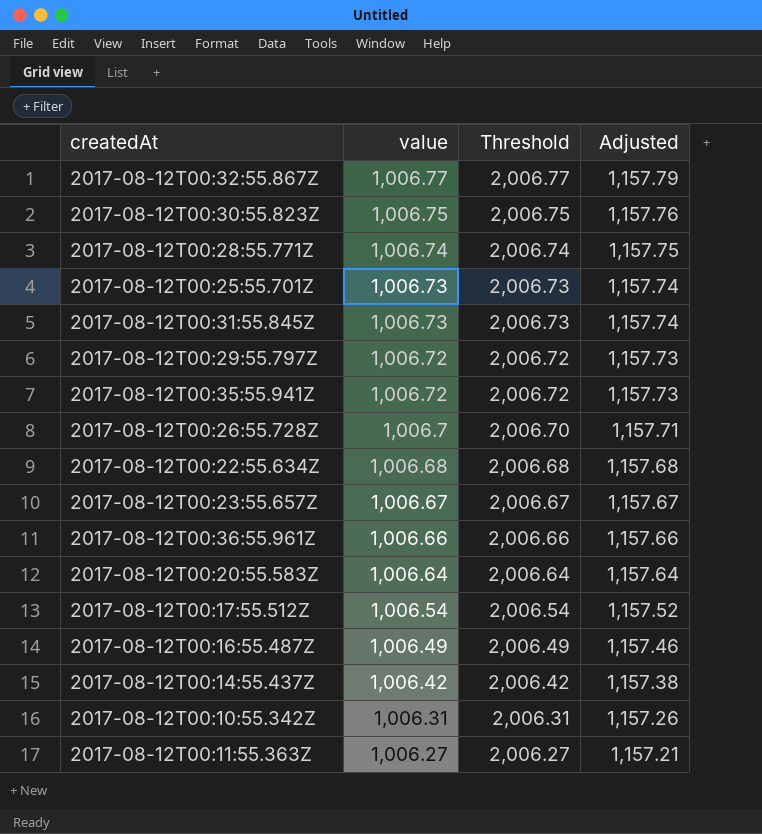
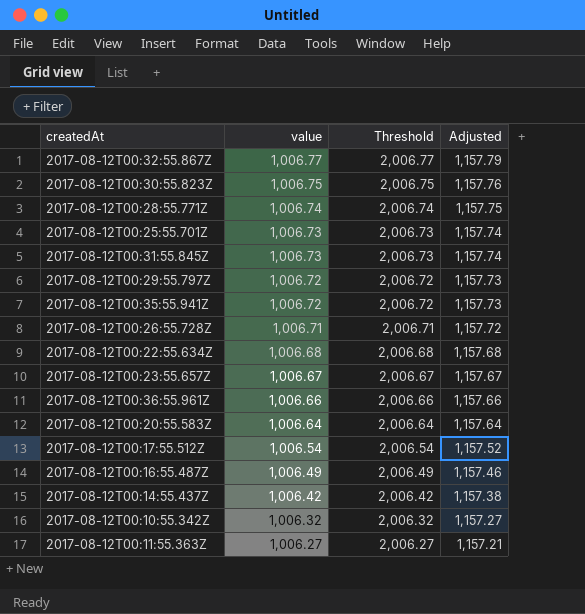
2017-08-12T00:26:55.728Z | value: 1,006.7 -> 1,006.71
2017-08-12T00:26:55.728Z | Threshold: 2,006.70 -> 2,006.71
2017-08-12T00:26:55.728Z | Adjusted: 1,157.71 -> 1,157.72
2017-08-12T00:10:55.342Z | value: 1,006.31 -> 1,006.32
2017-08-12T00:10:55.342Z | Threshold: 2,006.31 -> 2,006.32
2017-08-12T00:10:55.342Z | Adjusted: 1,157.26 -> 1,157.27

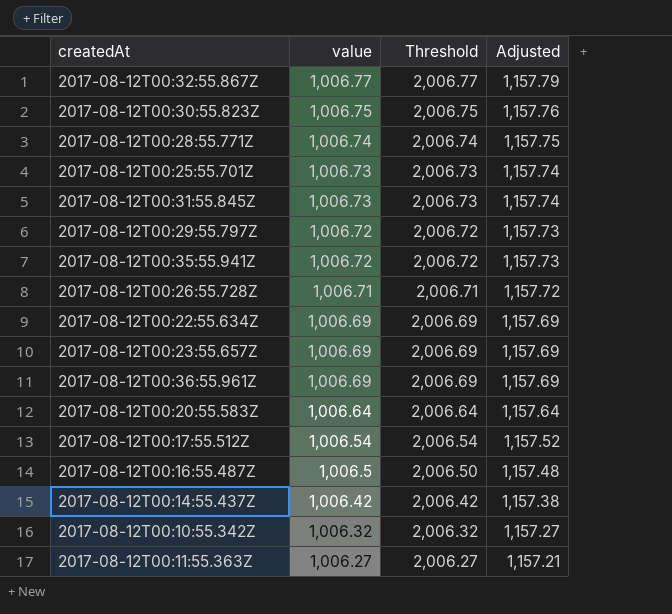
2017-08-12T00:22:55.634Z | value: 1,006.68 -> 1,006.69
2017-08-12T00:22:55.634Z | Threshold: 2,006.68 -> 2,006.69
2017-08-12T00:22:55.634Z | Adjusted: 1,157.68 -> 1,157.69
2017-08-12T00:23:55.657Z | value: 1,006.67 -> 1,006.69
2017-08-12T00:23:55.657Z | Threshold: 2,006.67 -> 2,006.69
2017-08-12T00:23:55.657Z | Adjusted: 1,157.67 -> 1,157.69
2017-08-12T00:36:55.961Z | value: 1,006.66 -> 1,006.69
2017-08-12T00:36:55.961Z | Threshold: 2,006.66 -> 2,006.69
2017-08-12T00:36:55.961Z | Adjusted: 1,157.66 -> 1,157.69
2017-08-12T00:16:55.487Z | value: 1,006.49 -> 1,006.5
2017-08-12T00:16:55.487Z | Threshold: 2,006.49 -> 2,006.50
2017-08-12T00:16:55.487Z | Adjusted: 1,157.46 -> 1,157.48

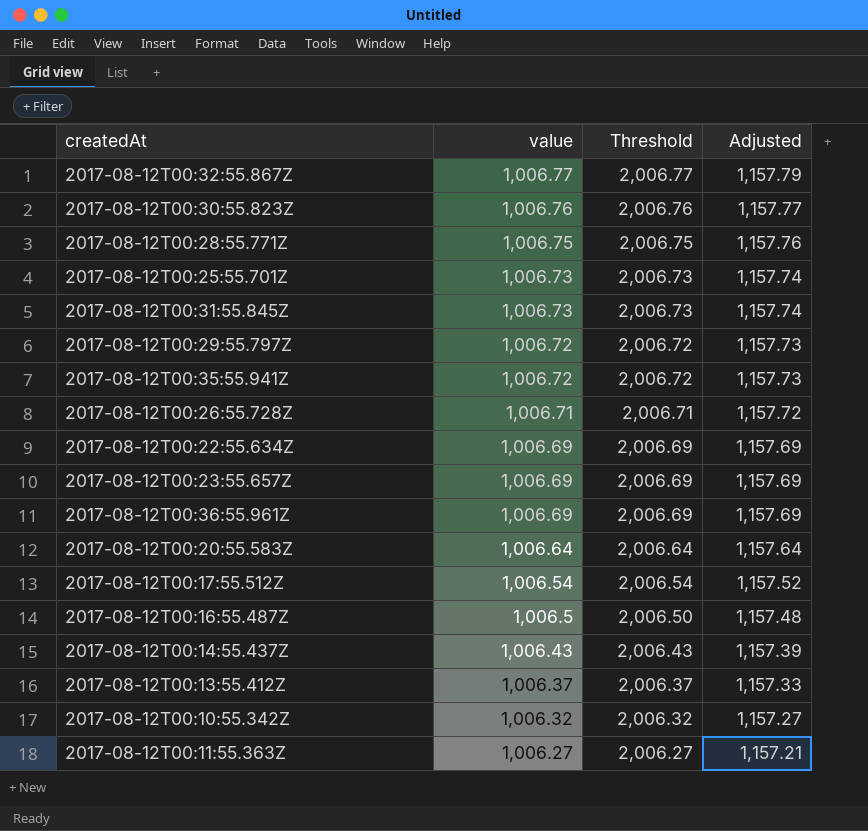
2017-08-12T00:30:55.823Z | value: 1,006.75 -> 1,006.76
2017-08-12T00:30:55.823Z | Threshold: 2,006.75 -> 2,006.76
2017-08-12T00:30:55.823Z | Adjusted: 1,157.76 -> 1,157.77
2017-08-12T00:28:55.771Z | value: 1,006.74 -> 1,006.75
2017-08-12T00:28:55.771Z | Threshold: 2,006.74 -> 2,006.75
2017-08-12T00:28:55.771Z | Adjusted: 1,157.75 -> 1,157.76
2017-08-12T00:14:55.437Z | value: 1,006.42 -> 1,006.43
2017-08-12T00:14:55.437Z | Threshold: 2,006.42 -> 2,006.43
2017-08-12T00:14:55.437Z | Adjusted: 1,157.38 -> 1,157.39
row 2017-08-12T00:13:55.412Z: none -> 1,006.37 | 2,006.37 | 1,157.33

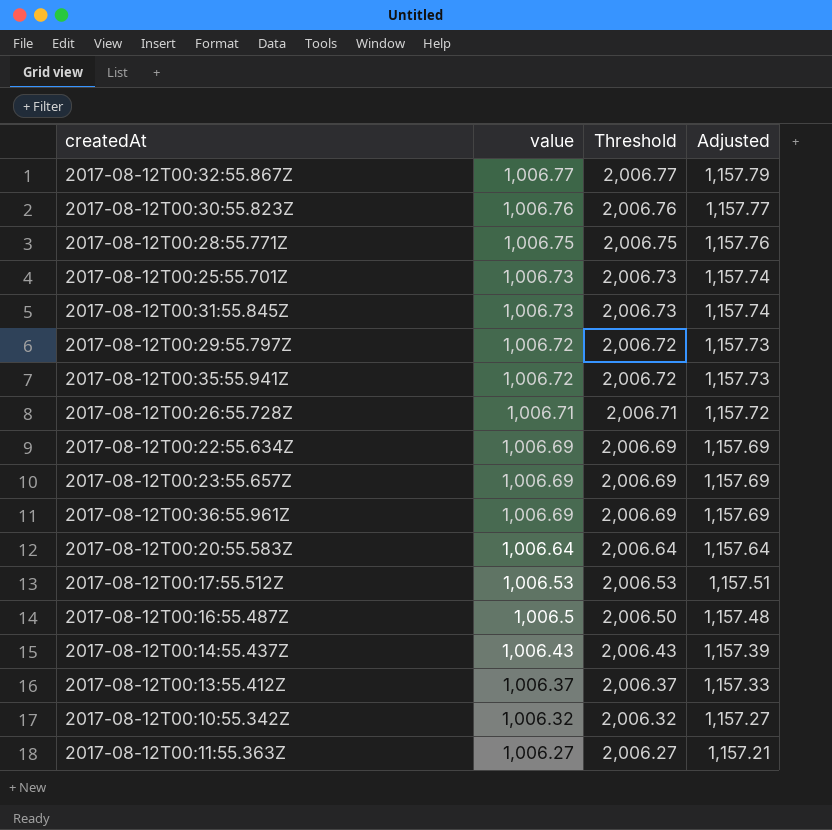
2017-08-12T00:17:55.512Z | value: 1,006.54 -> 1,006.53
2017-08-12T00:17:55.512Z | Threshold: 2,006.54 -> 2,006.53
2017-08-12T00:17:55.512Z | Adjusted: 1,157.52 -> 1,157.51

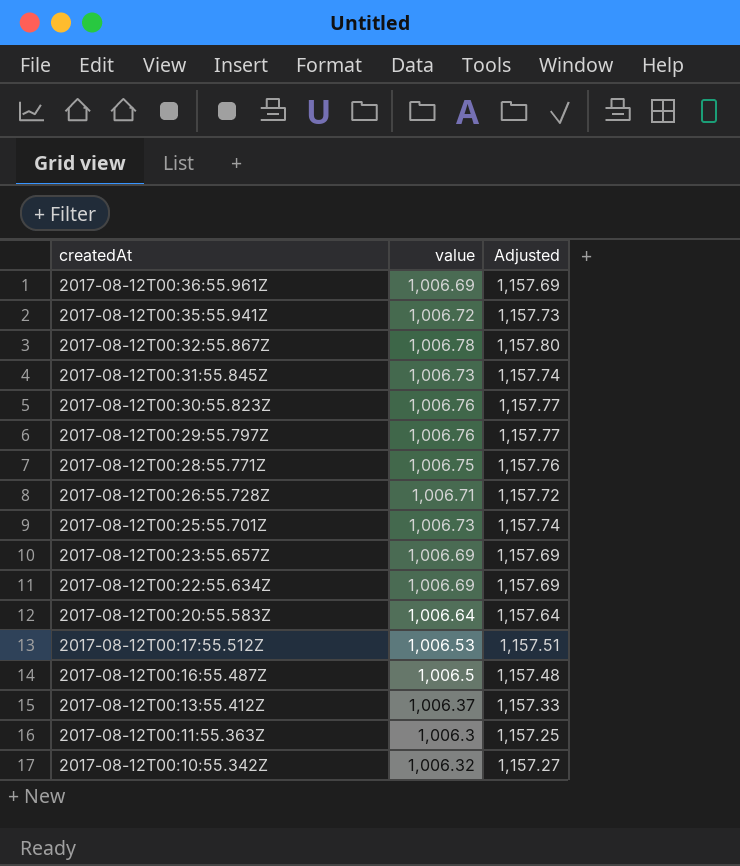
row order: value descending -> createdAt descending
column Threshold | formula: [value] + 1000 -> none
row 2017-08-12T00:14:55.437Z: 1,006.43 | 2,006.43 | 1,157.39 -> none
2017-08-12T00:32:55.867Z | value: 1,006.77 -> 1,006.78
2017-08-12T00:32:55.867Z | Adjusted: 1,157.79 -> 1,157.80
2017-08-12T00:29:55.797Z | value: 1,006.72 -> 1,006.76
2017-08-12T00:29:55.797Z | Adjusted: 1,157.73 -> 1,157.77
2017-08-12T00:11:55.363Z | value: 1,006.27 -> 1,006.3
2017-08-12T00:11:55.363Z | Adjusted: 1,157.21 -> 1,157.25

